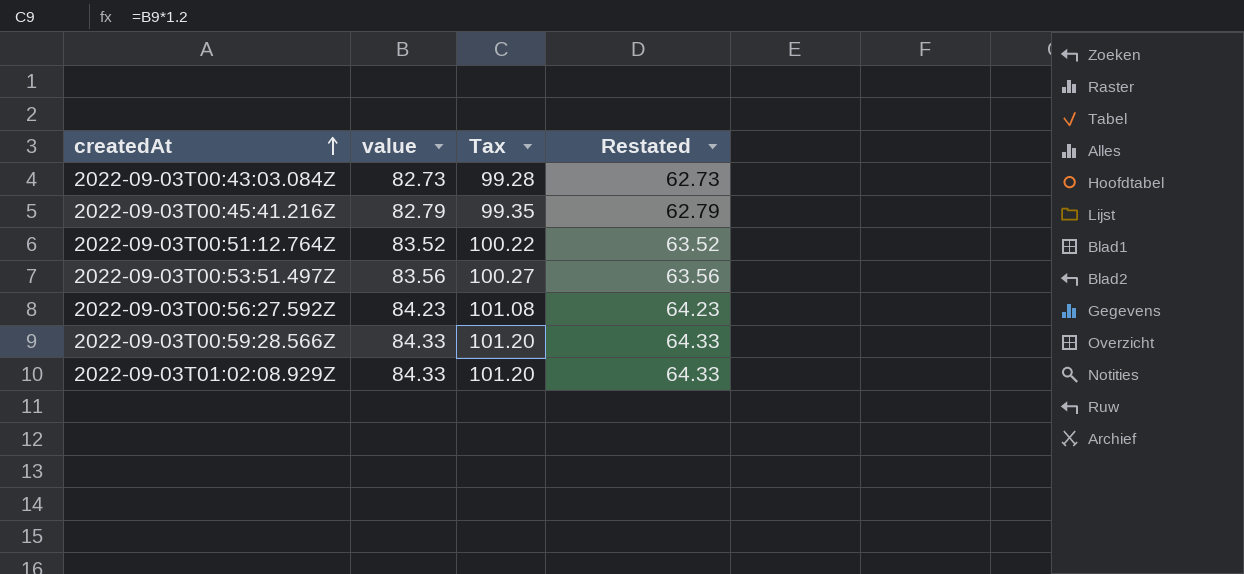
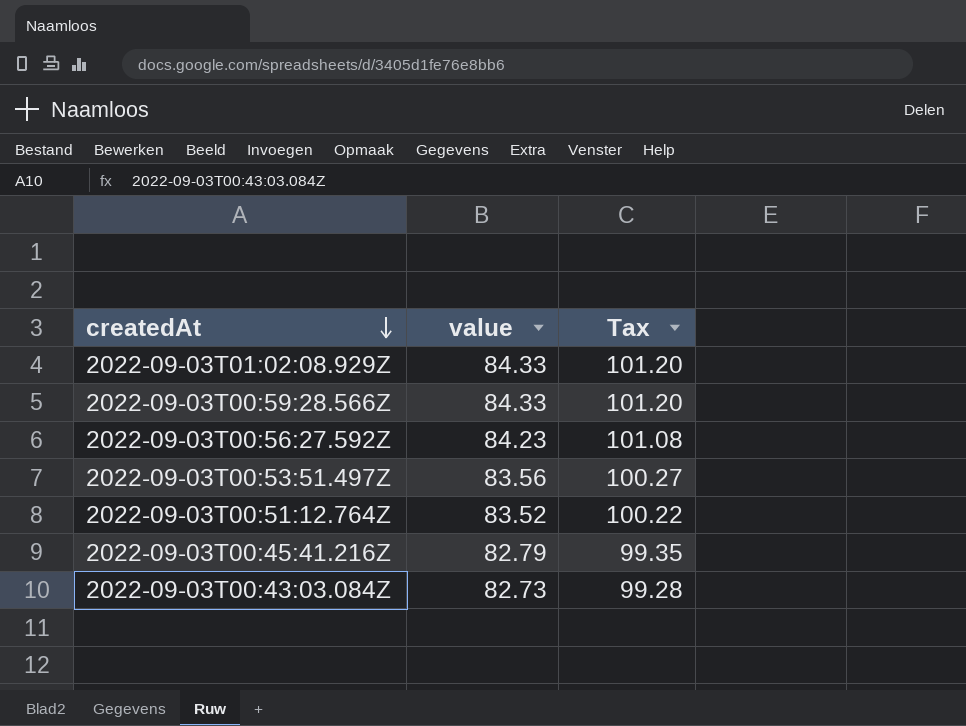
row order: createdAt ascending -> createdAt descending
column Restated | formula: [value] - 20 -> none

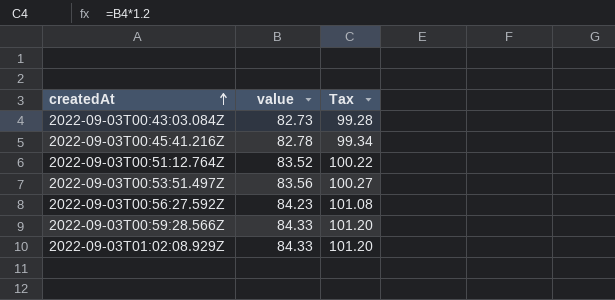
row order: createdAt descending -> createdAt ascending
2022-09-03T00:45:41.216Z | value: 82.79 -> 82.78
2022-09-03T00:45:41.216Z | Tax: 99.35 -> 99.34

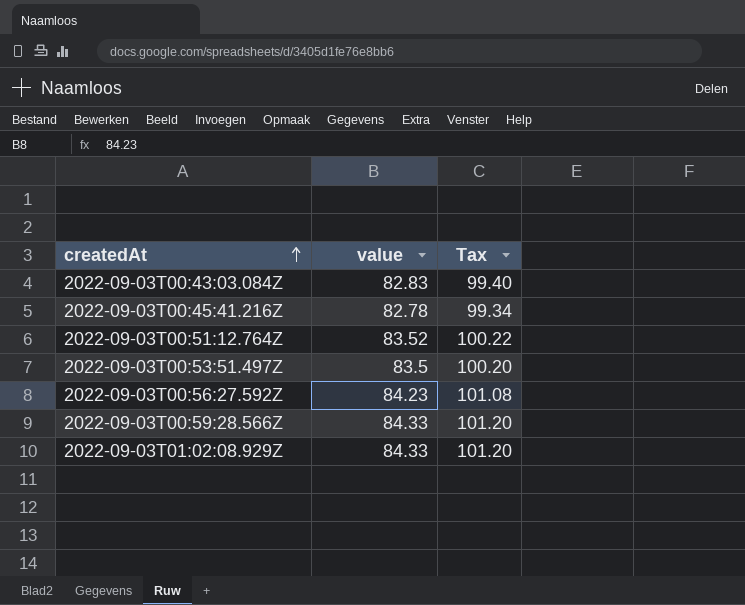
2022-09-03T00:43:03.084Z | value: 82.73 -> 82.83
2022-09-03T00:43:03.084Z | Tax: 99.28 -> 99.40
2022-09-03T00:53:51.497Z | value: 83.56 -> 83.5
2022-09-03T00:53:51.497Z | Tax: 100.27 -> 100.20

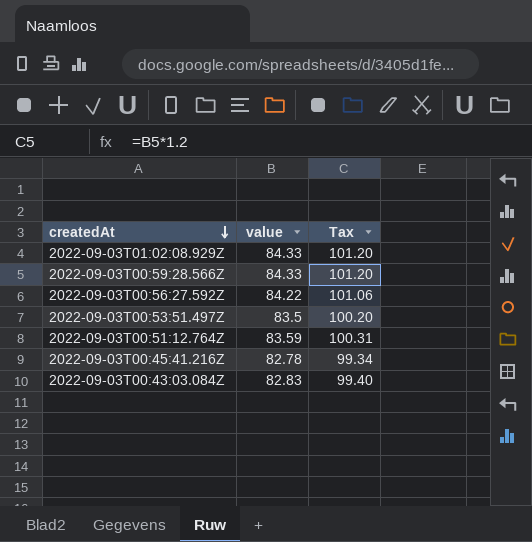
row order: createdAt ascending -> createdAt descending
2022-09-03T00:56:27.592Z | value: 84.23 -> 84.22
2022-09-03T00:56:27.592Z | Tax: 101.08 -> 101.06
2022-09-03T00:51:12.764Z | value: 83.52 -> 83.59
2022-09-03T00:51:12.764Z | Tax: 100.22 -> 100.31

